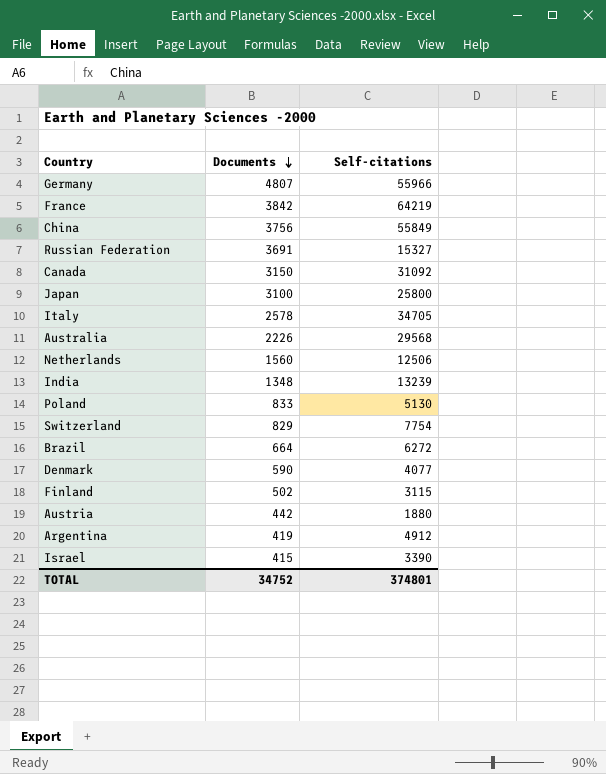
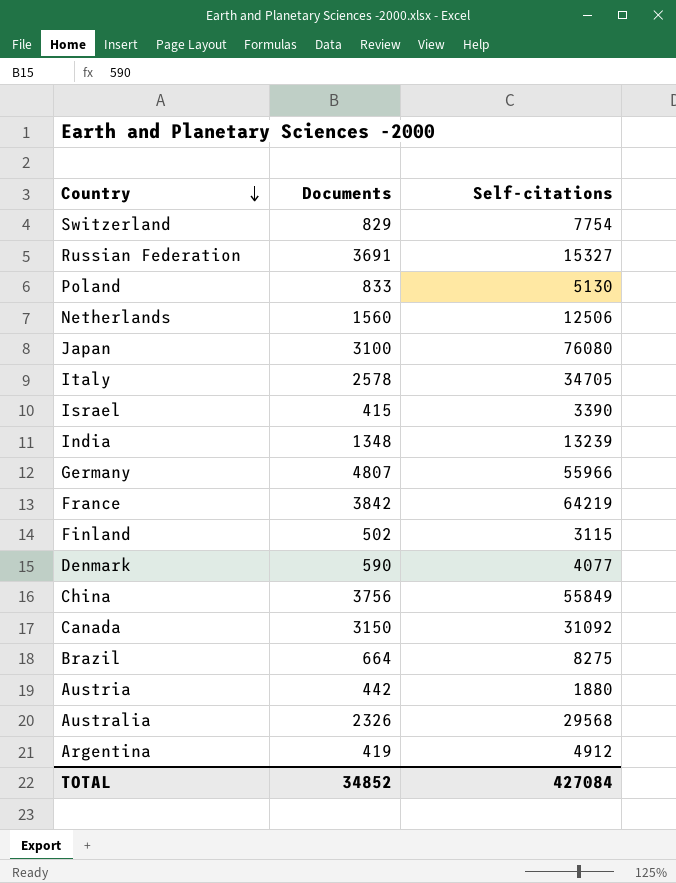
row order: Documents descending -> Country descending
Japan | Self-citations: 25800 -> 76080
Brazil | Self-citations: 6272 -> 8275
Australia | Documents: 2226 -> 2326
TOTAL | Documents: 34752 -> 34852
TOTAL | Self-citations: 374801 -> 427084

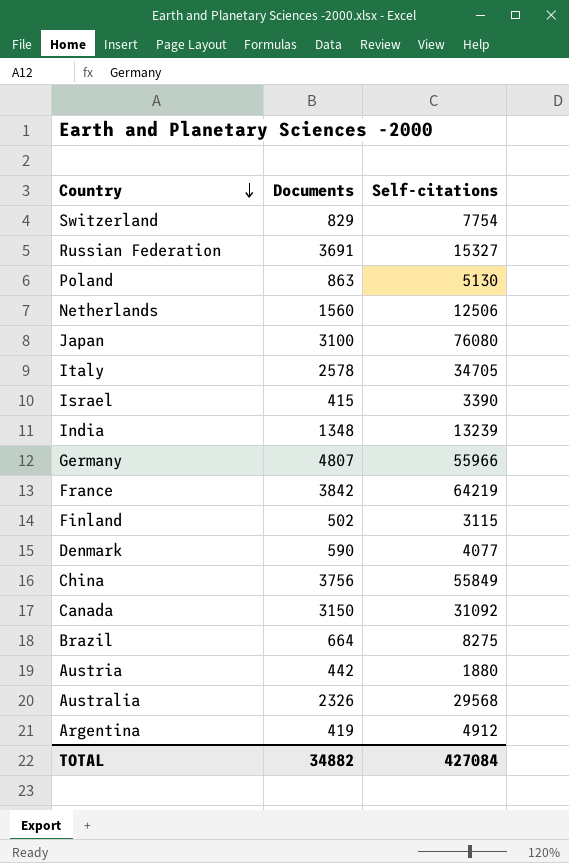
Poland | Documents: 833 -> 863
TOTAL | Documents: 34852 -> 34882

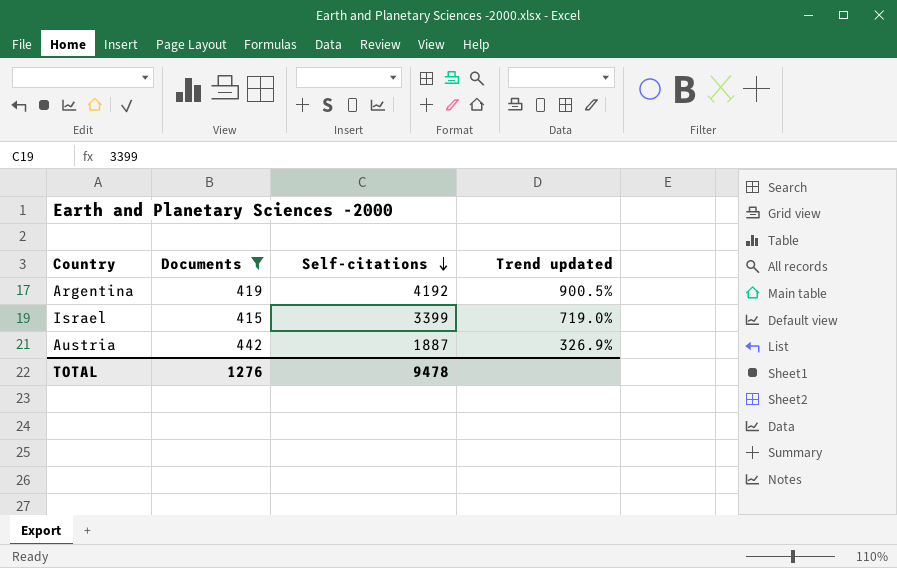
filter: none -> Documents <= 442
row order: Country descending -> Self-citations descending
column Trend updated | formula: none -> ([Self-citations] - [Documents]) / [Documents]
Argentina | Self-citations: 4912 -> 4192
Israel | Self-citations: 3390 -> 3399
Austria | Self-citations: 1880 -> 1887
TOTAL | Documents: 34882 -> 1276
TOTAL | Self-citations: 427084 -> 9478

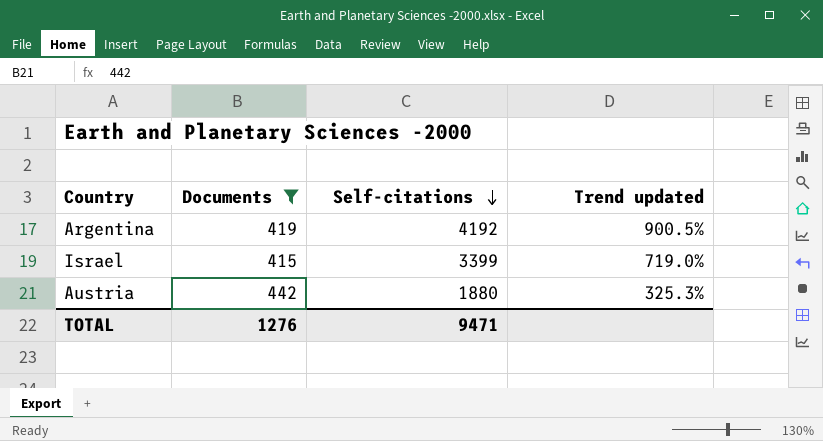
Austria | Self-citations: 1887 -> 1880
Austria | Trend updated: 326.9% -> 325.3%
TOTAL | Self-citations: 9478 -> 9471

